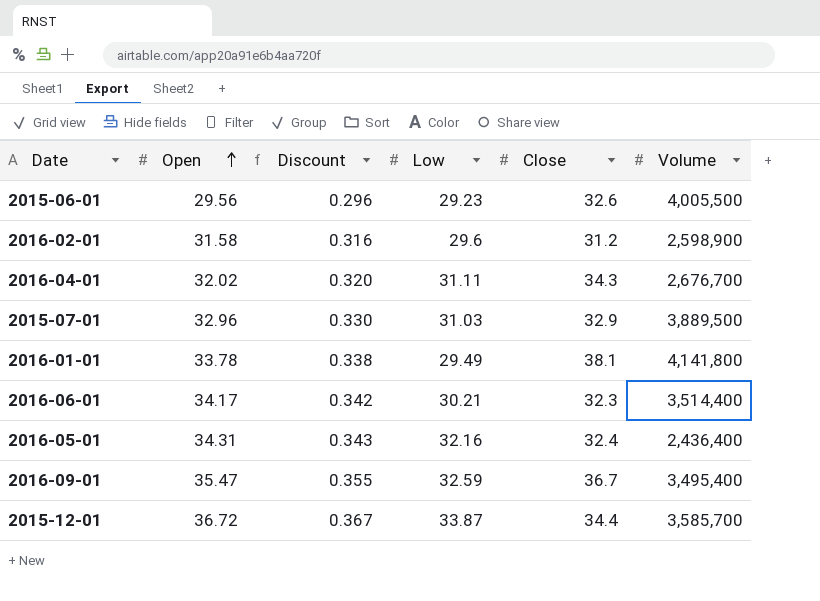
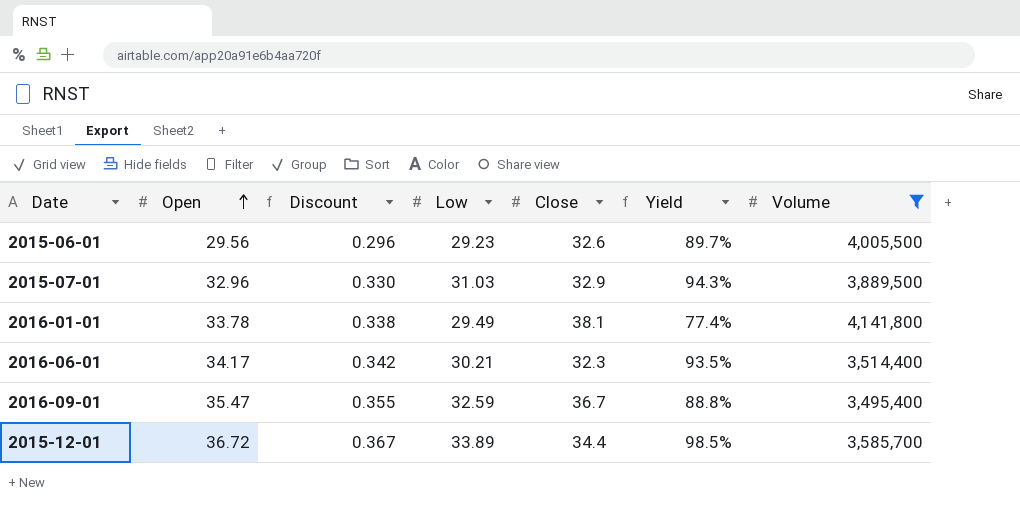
filter: none -> Volume >= 3,495,400
column Yield | formula: none -> [Low] / [Close]
2015-12-01 | Low: 33.87 -> 33.89

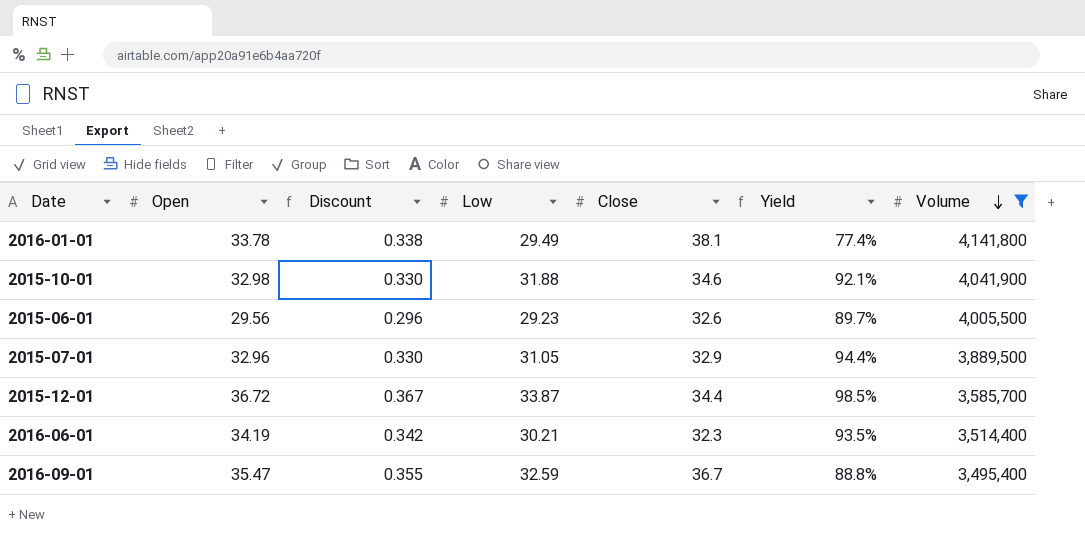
row order: Open ascending -> Volume descending
row 2015-10-01: none -> 32.98 | 0.330 | 31.88 | 34.6 | 92.1% | 4,041,900
2015-07-01 | Low: 31.03 -> 31.05
2015-07-01 | Yield: 94.3% -> 94.4%
2015-12-01 | Low: 33.89 -> 33.87
2016-06-01 | Open: 34.17 -> 34.19

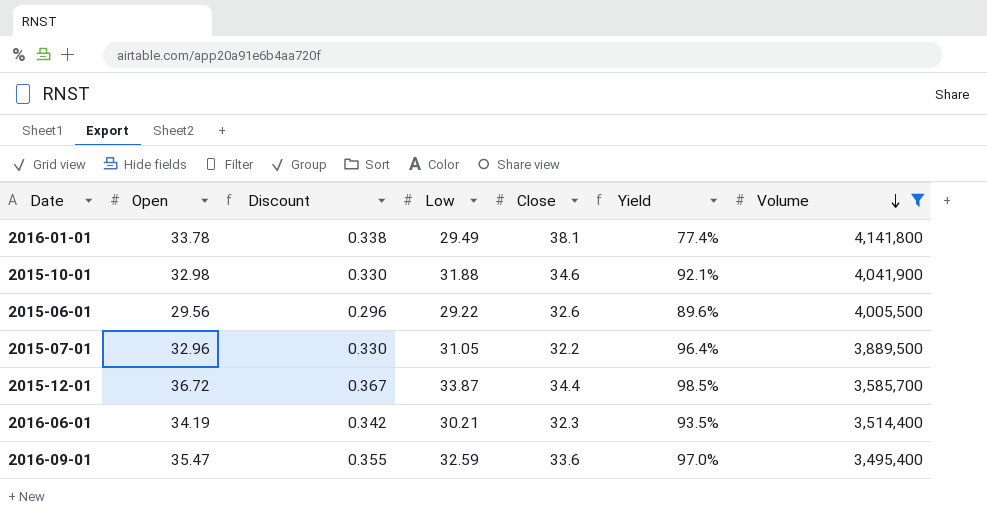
2015-06-01 | Low: 29.23 -> 29.22
2015-06-01 | Yield: 89.7% -> 89.6%
2015-07-01 | Close: 32.9 -> 32.2
2015-07-01 | Yield: 94.4% -> 96.4%
2016-09-01 | Close: 36.7 -> 33.6
2016-09-01 | Yield: 88.8% -> 97.0%

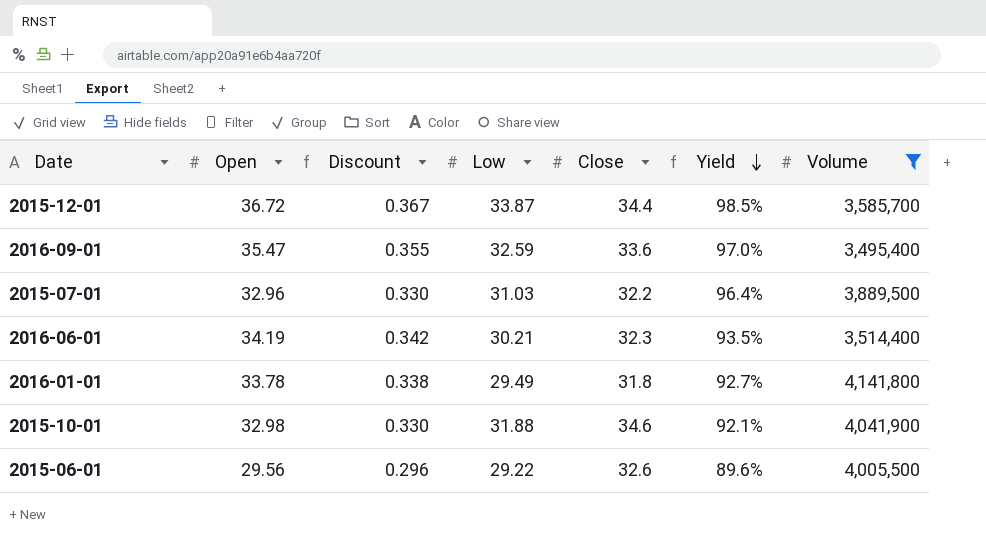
row order: Volume descending -> Yield descending
2015-07-01 | Low: 31.05 -> 31.03
2016-01-01 | Close: 38.1 -> 31.8
2016-01-01 | Yield: 77.4% -> 92.7%

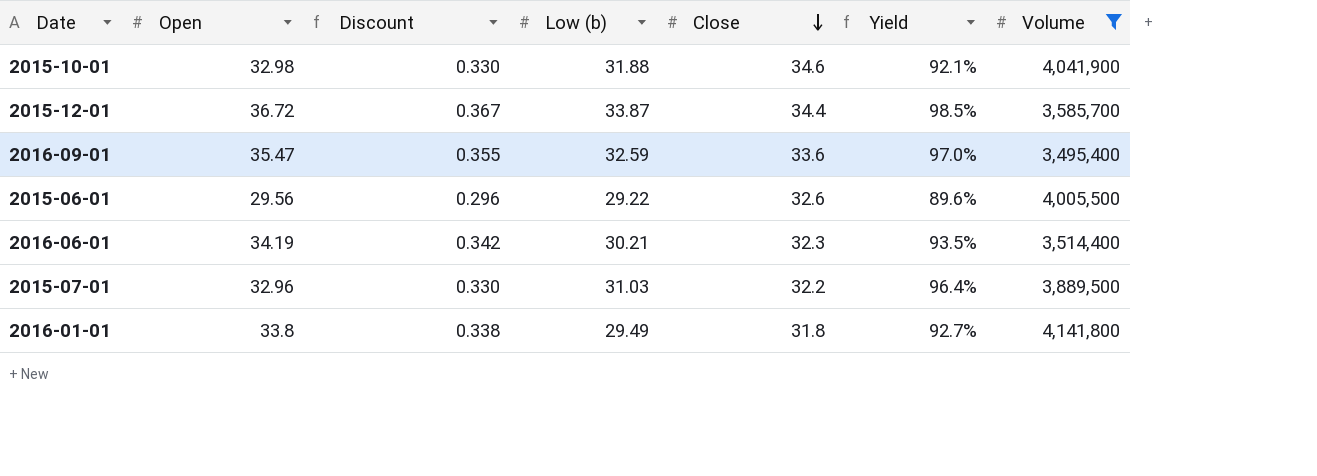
row order: Yield descending -> Close descending
column name: Low -> Low (b)
2016-01-01 | Open: 33.78 -> 33.8

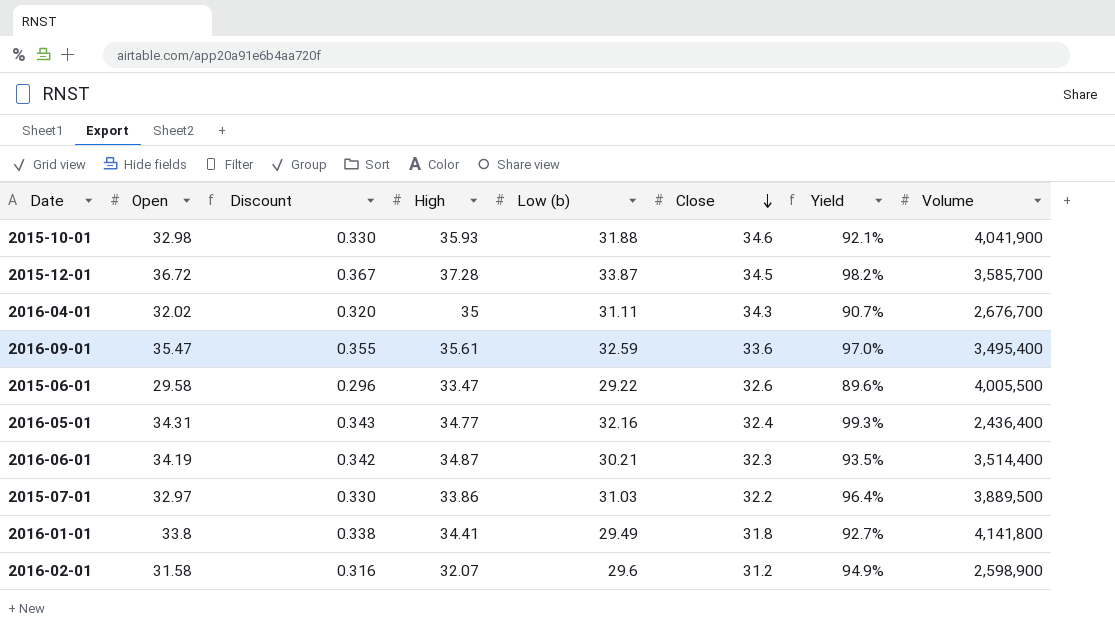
filter: Volume >= 3,495,400 -> none
column High | position: none -> 4
2015-12-01 | Close: 34.4 -> 34.5
2015-12-01 | Yield: 98.5% -> 98.2%
2015-06-01 | Open: 29.56 -> 29.58
2015-07-01 | Open: 32.96 -> 32.97

